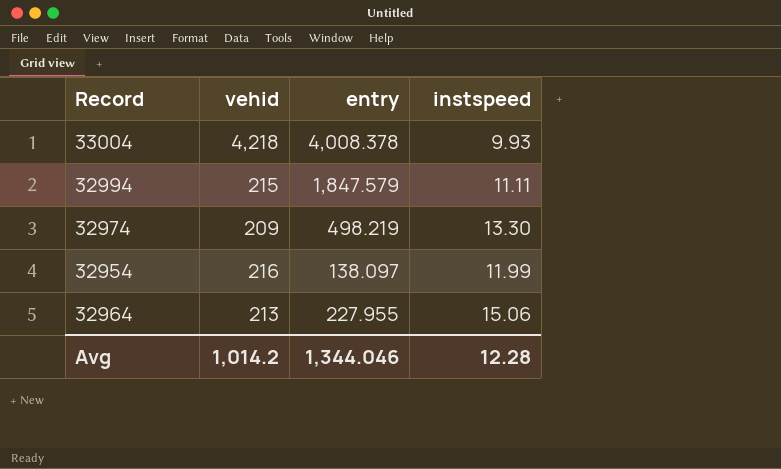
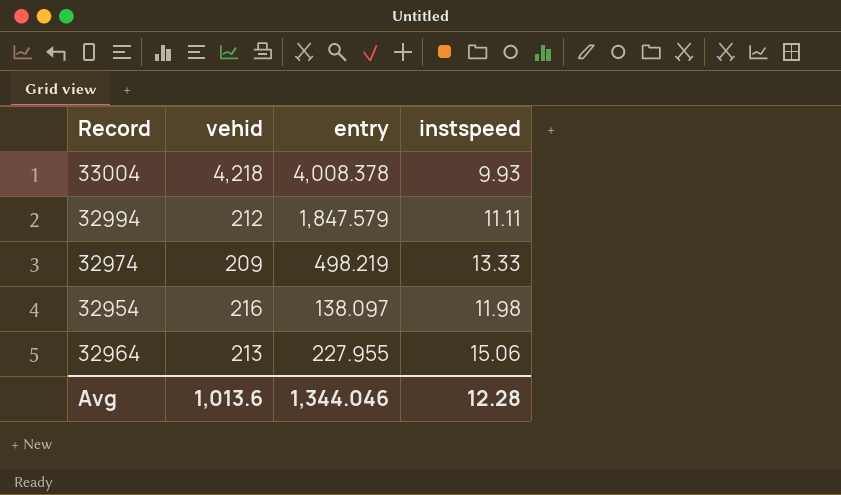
32994 | vehid: 215 -> 212
32974 | instspeed: 13.30 -> 13.33
32954 | instspeed: 11.99 -> 11.98
Avg | vehid: 1,014.2 -> 1,013.6

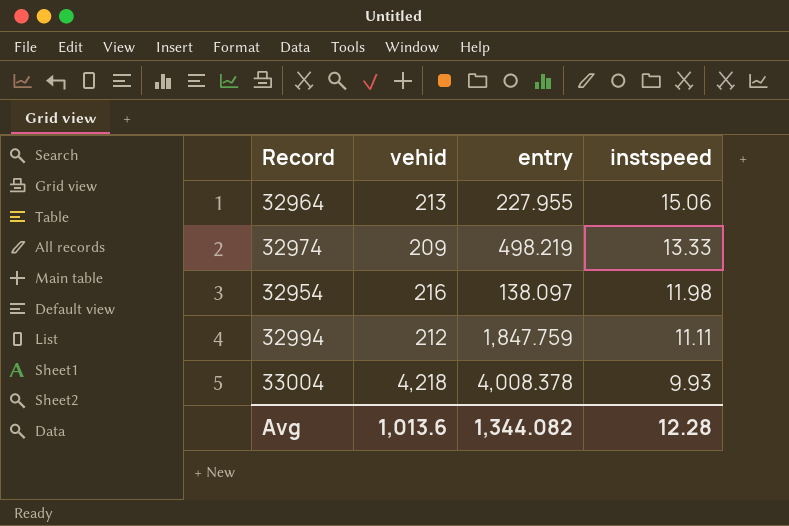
row order: none -> instspeed descending
32994 | entry: 1,847.579 -> 1,847.759
Avg | entry: 1,344.046 -> 1,344.082

